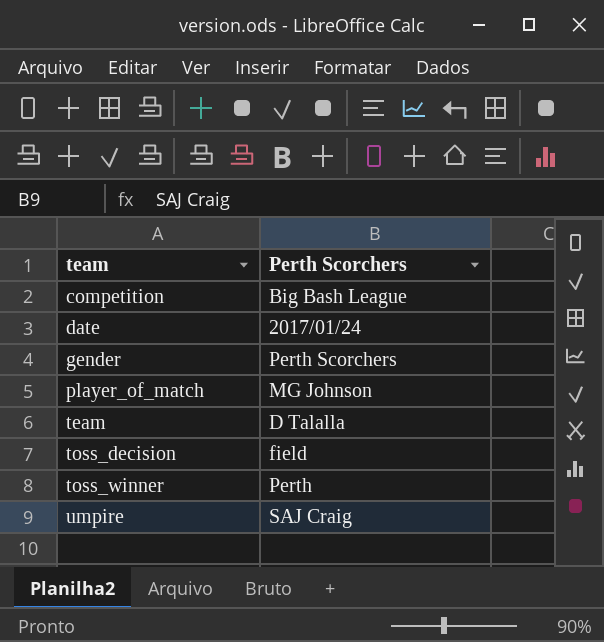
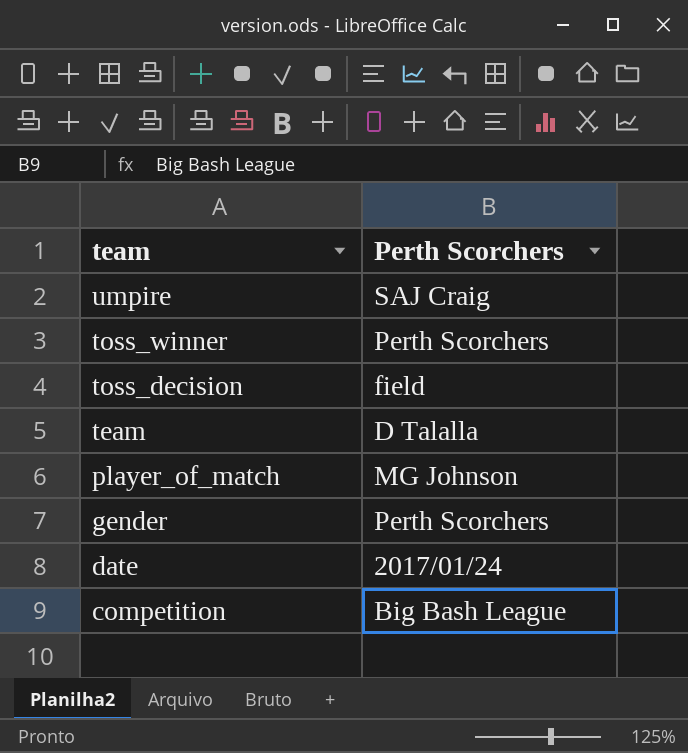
row order: team ascending -> team descending
toss_winner | Perth Scorchers: Perth -> Perth Scorchers

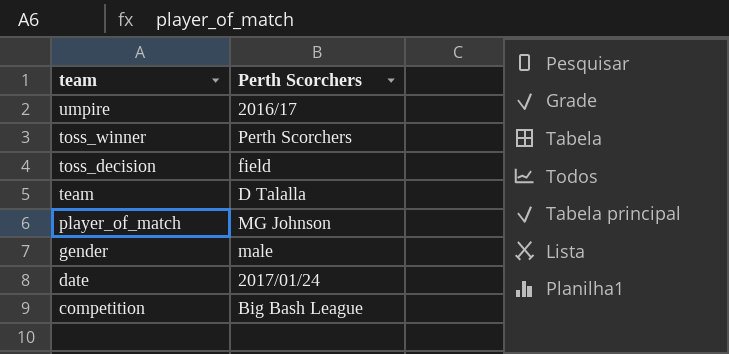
umpire | Perth Scorchers: SAJ Craig -> 2016/17
gender | Perth Scorchers: Perth Scorchers -> male

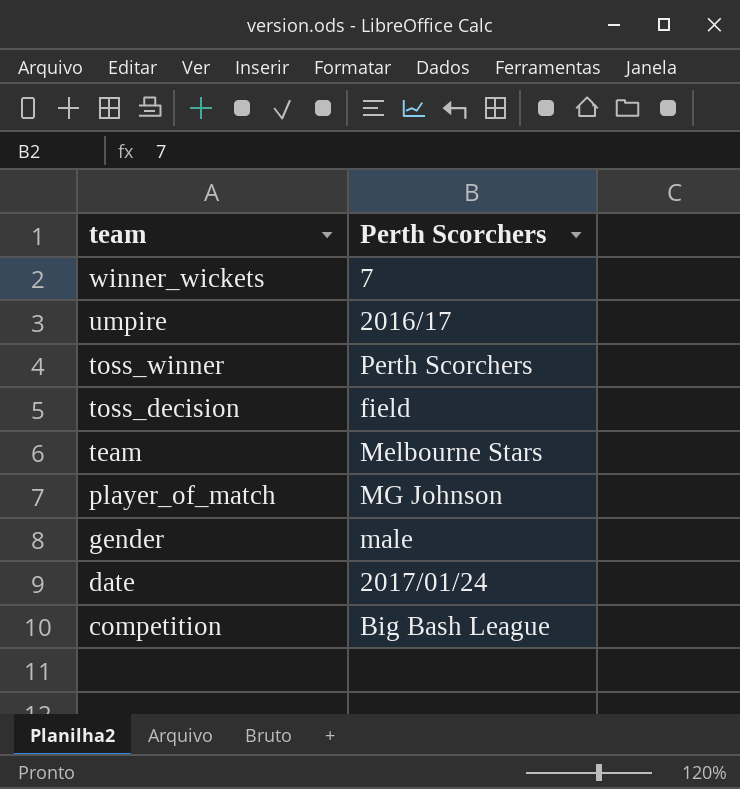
row winner_wickets: none -> 7
team | Perth Scorchers: D Talalla -> Melbourne Stars

